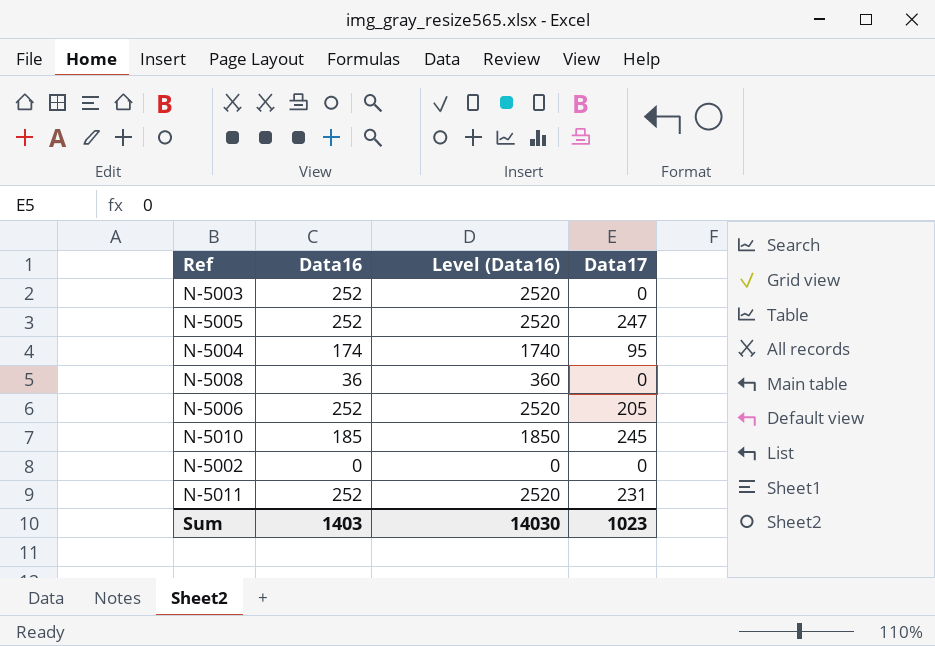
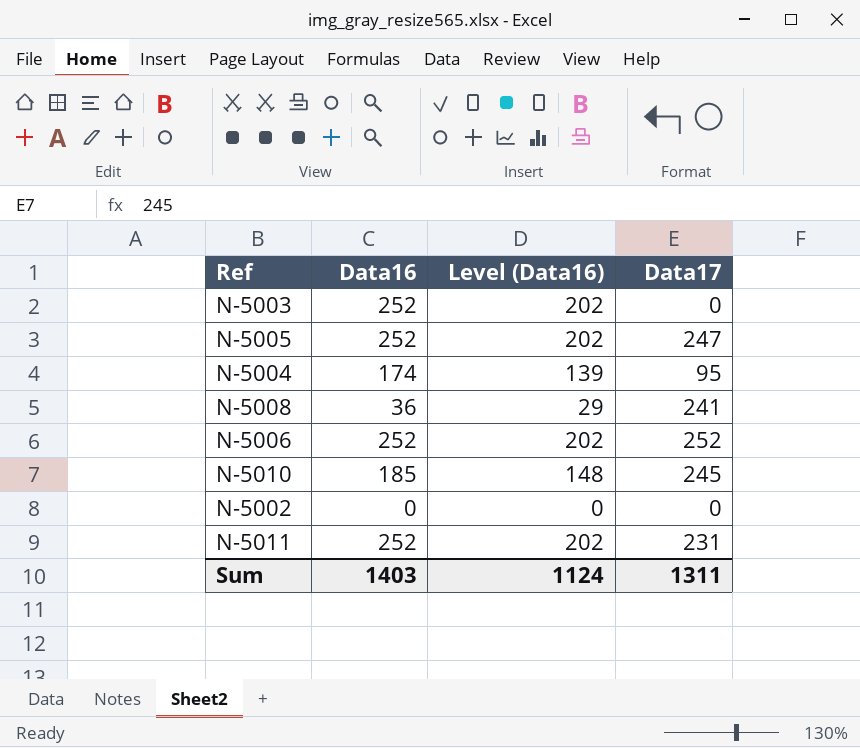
column Level (Data16) | formula: [Data16] * 10 -> [Data16] * 0.8
N-5008 | Data17: 0 -> 241
N-5006 | Data17: 205 -> 252
Sum | Level (Data16): 14030 -> 1124
Sum | Data17: 1023 -> 1311

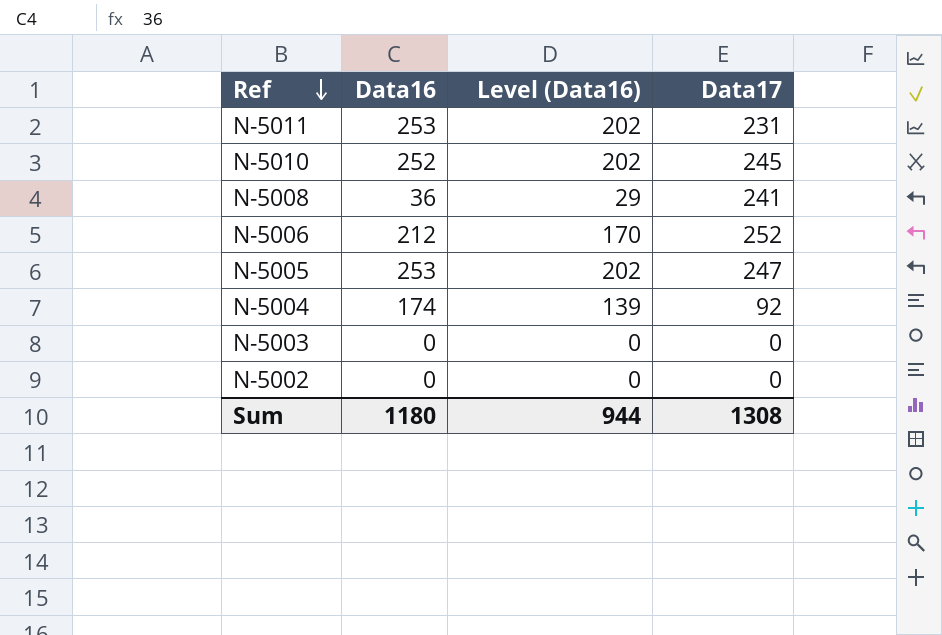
row order: none -> Ref descending
N-5011 | Data16: 252 -> 253
N-5010 | Data16: 185 -> 252
N-5010 | Level (Data16): 148 -> 202
N-5006 | Data16: 252 -> 212
N-5006 | Level (Data16): 202 -> 170
N-5005 | Data16: 252 -> 253
N-5004 | Data17: 95 -> 92
N-5003 | Data16: 252 -> 0
N-5003 | Level (Data16): 202 -> 0
Sum | Data16: 1403 -> 1180
Sum | Level (Data16): 1124 -> 944
Sum | Data17: 1311 -> 1308

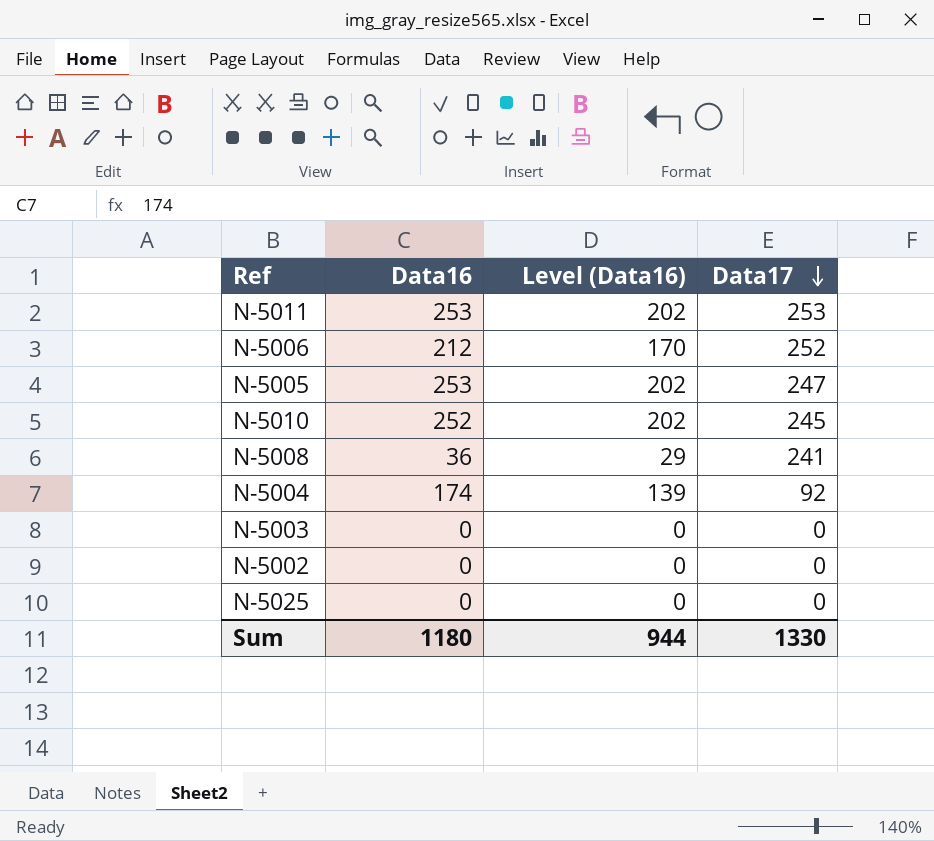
row order: Ref descending -> Data17 descending
N-5011 | Data17: 231 -> 253
row N-5025: none -> 0 | 0 | 0
Sum | Data17: 1308 -> 1330

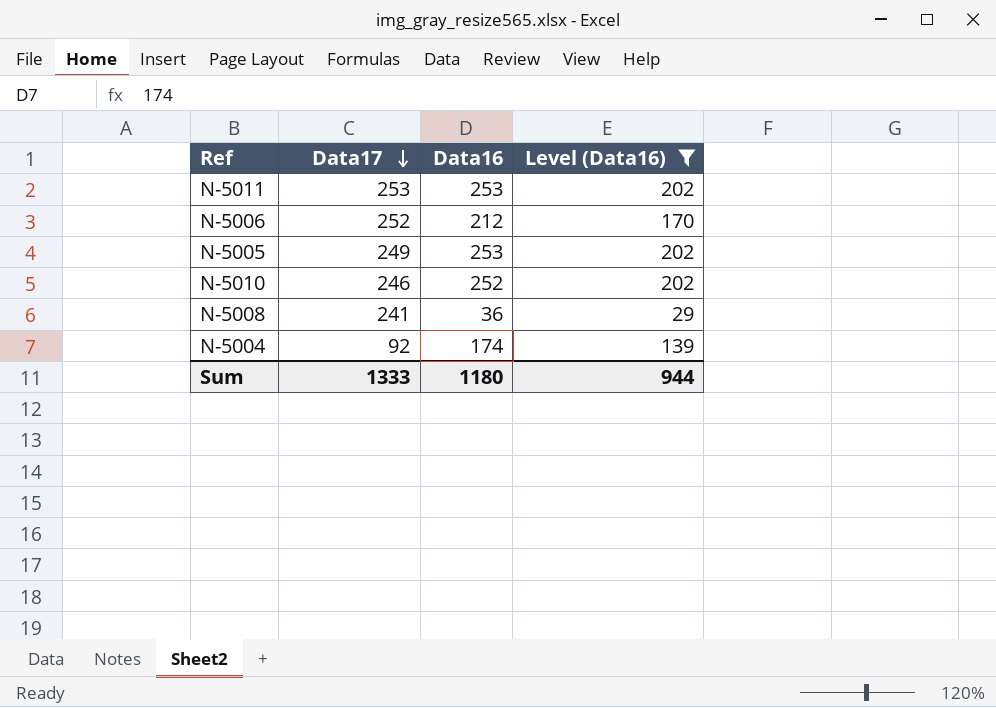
filter: none -> Level (Data16) != 0
column Data17 | position: 4 -> 2
N-5005 | Data17: 247 -> 249
N-5010 | Data17: 245 -> 246
Sum | Data17: 1330 -> 1333

